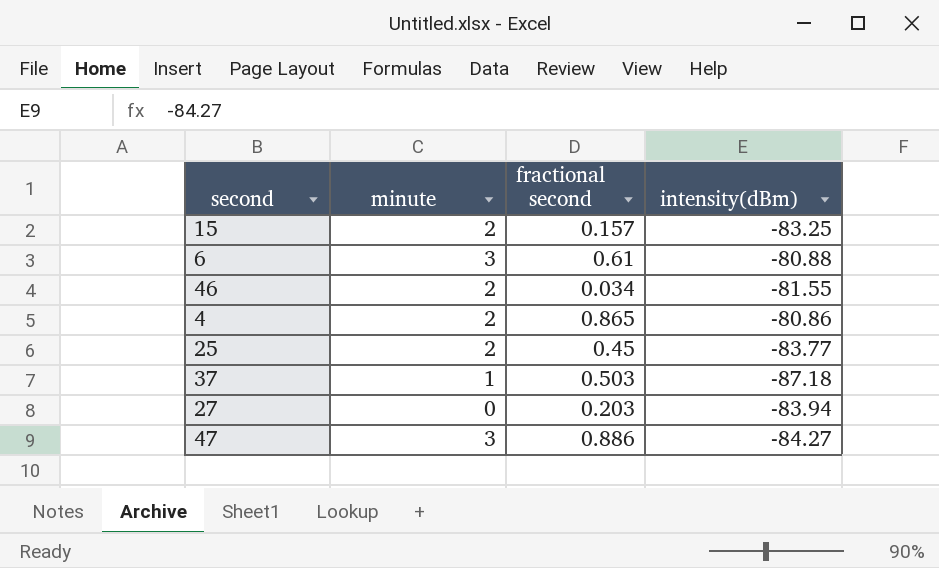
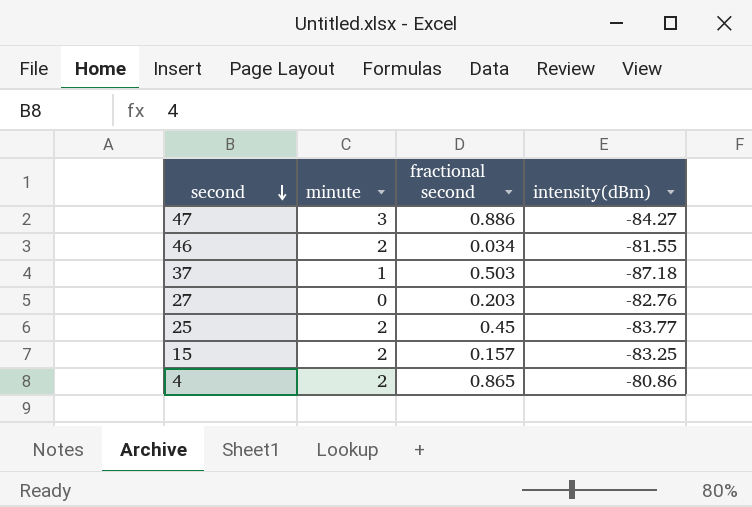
row order: none -> second descending
row 6: 3 | 0.61 | -80.88 -> none
27 | intensity(dBm): -83.94 -> -82.76

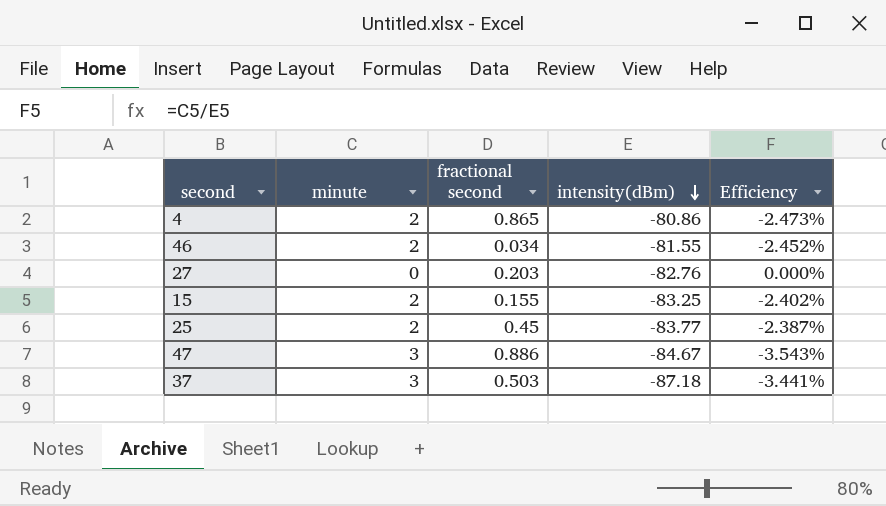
row order: second descending -> intensity(dBm) descending
column Efficiency | formula: none -> [minute] / [intensity(dBm)]
15 | fractional second: 0.157 -> 0.155
47 | intensity(dBm): -84.27 -> -84.67
37 | minute: 1 -> 3

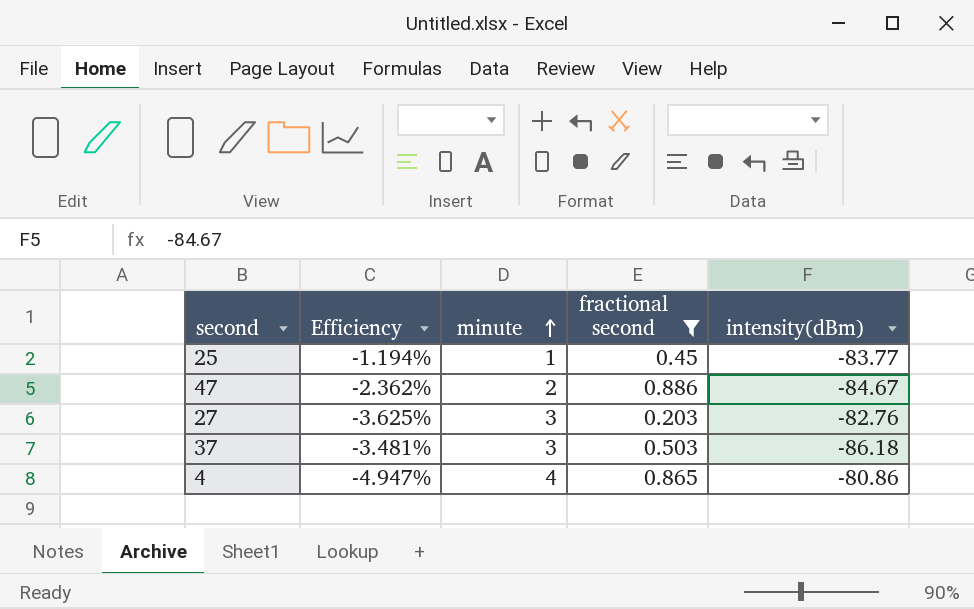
filter: none -> fractional second >= 0.203
row order: intensity(dBm) descending -> minute ascending
column Efficiency | position: 5 -> 2
25 | Efficiency: -2.387% -> -1.194%
25 | minute: 2 -> 1
47 | Efficiency: -3.543% -> -2.362%
47 | minute: 3 -> 2
27 | Efficiency: 0.000% -> -3.625%
27 | minute: 0 -> 3
37 | Efficiency: -3.441% -> -3.481%
37 | intensity(dBm): -87.18 -> -86.18
4 | Efficiency: -2.473% -> -4.947%
4 | minute: 2 -> 4

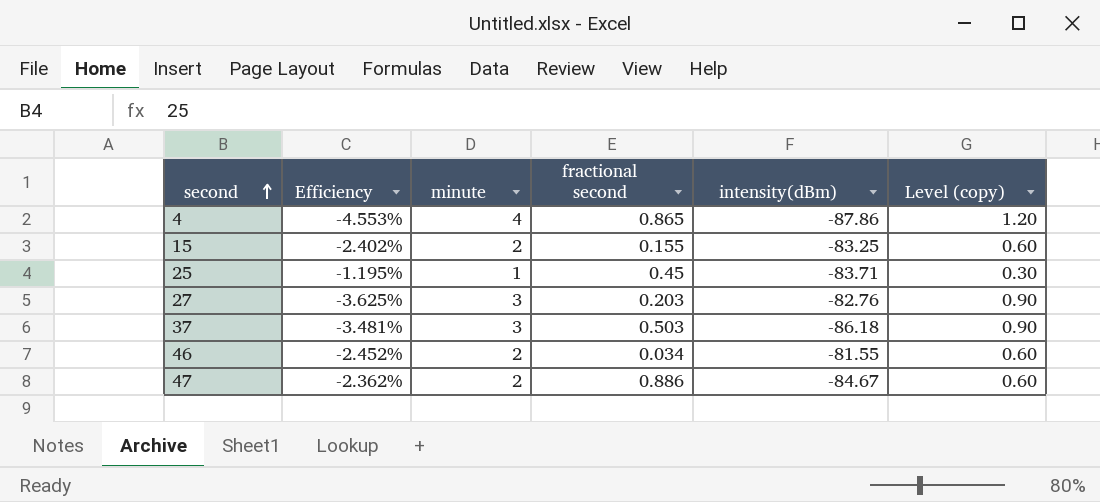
filter: fractional second >= 0.203 -> none
row order: minute ascending -> second ascending
column Level (copy) | formula: none -> [minute] * 0.3
4 | Efficiency: -4.947% -> -4.553%
4 | intensity(dBm): -80.86 -> -87.86
25 | Efficiency: -1.194% -> -1.195%
25 | intensity(dBm): -83.77 -> -83.71

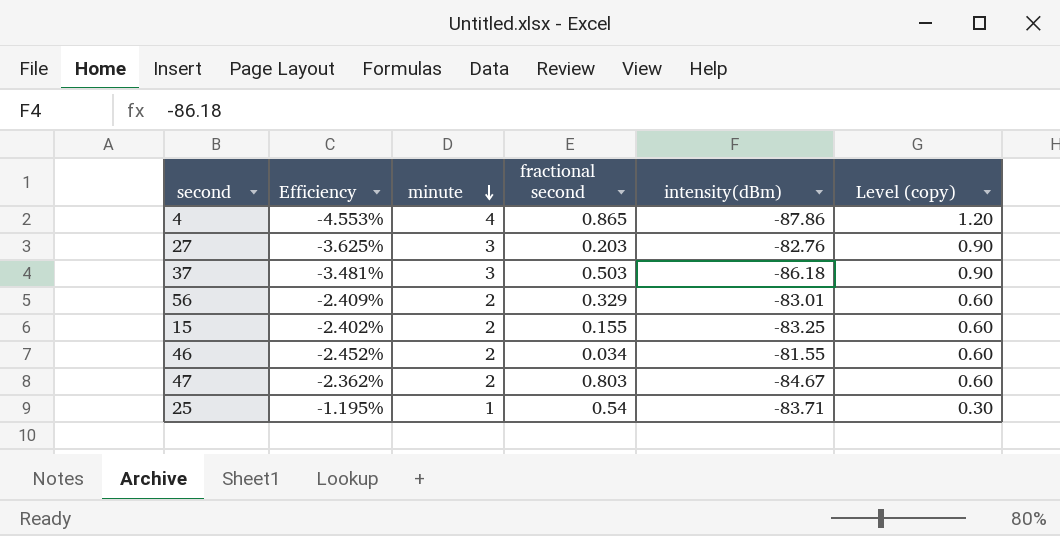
row order: second ascending -> minute descending
row 56: none -> -2.409% | 2 | 0.329 | -83.01 | 0.60
47 | fractional second: 0.886 -> 0.803
25 | fractional second: 0.45 -> 0.54

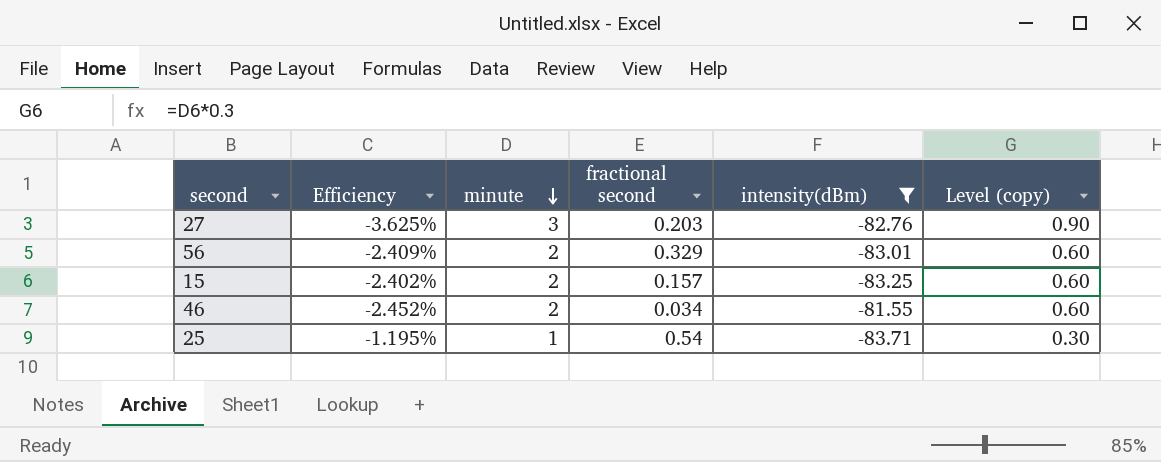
filter: none -> intensity(dBm) >= -83.71
15 | fractional second: 0.155 -> 0.157

